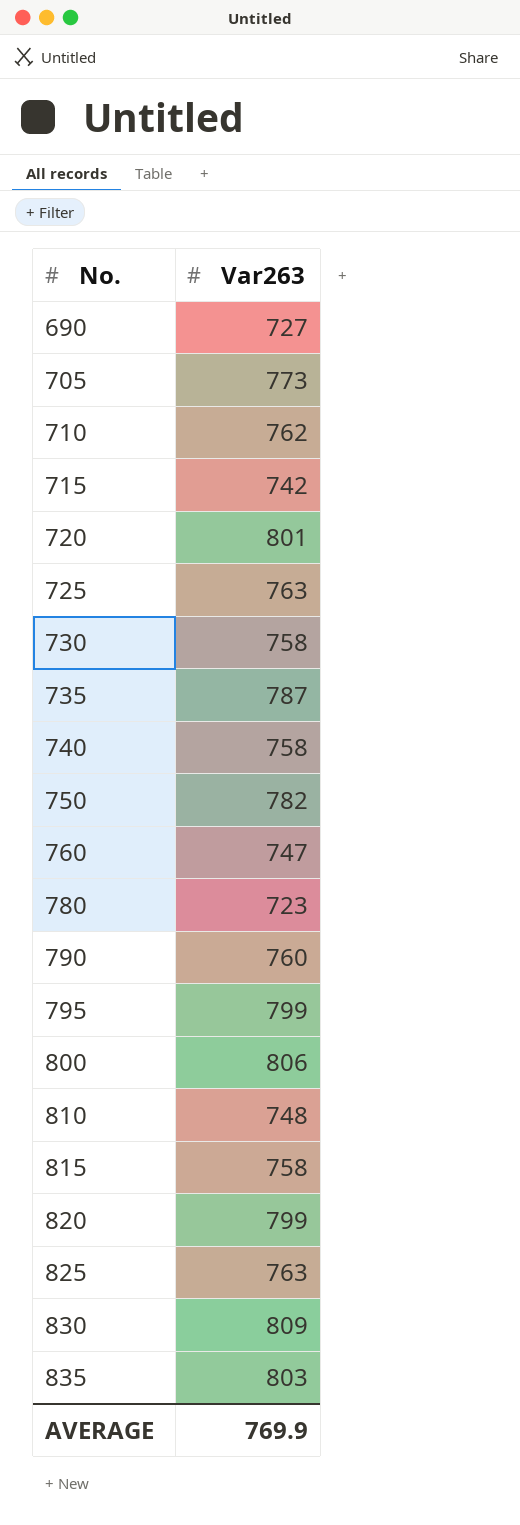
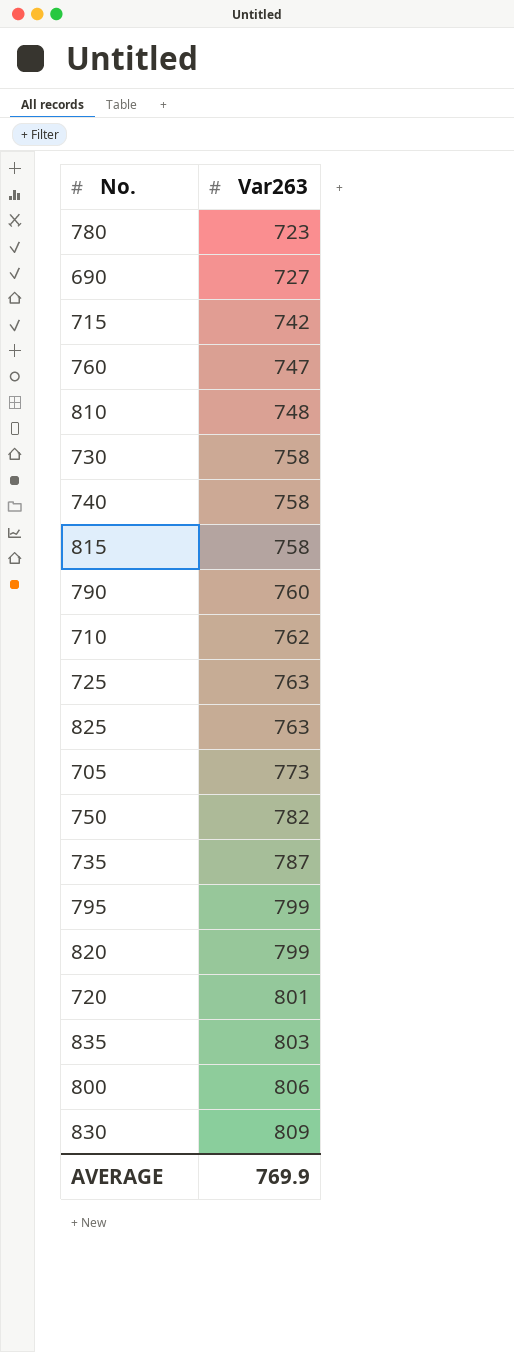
row order: No. ascending -> Var263 ascending

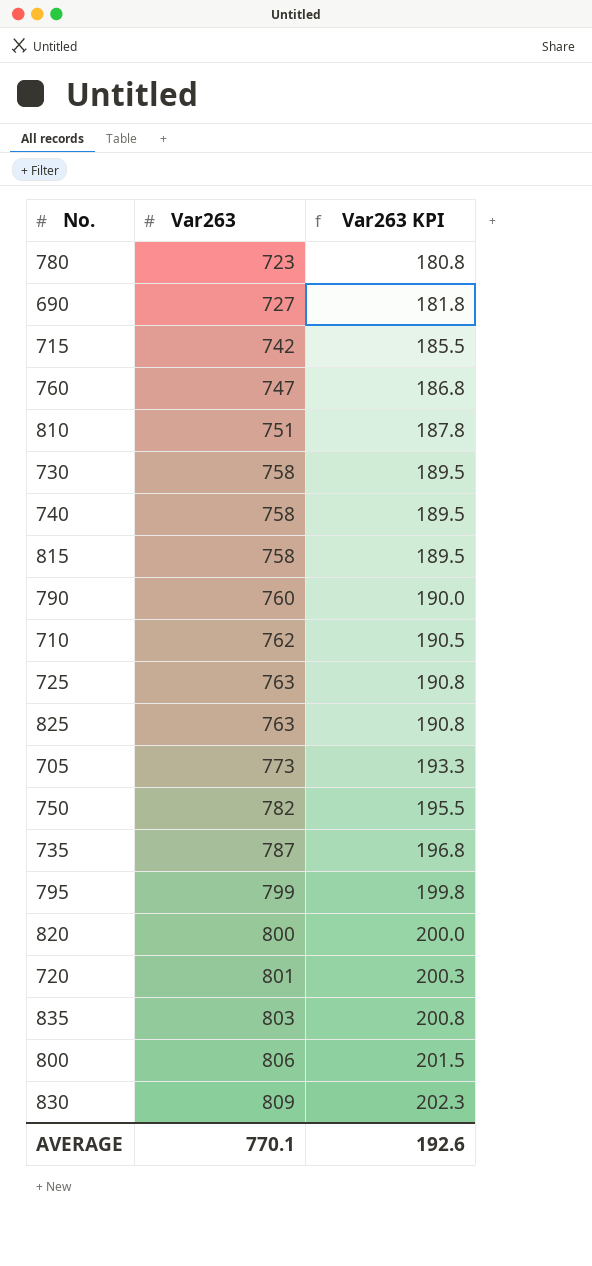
column Var263 KPI | formula: none -> [Var263] * 0.25
810 | Var263: 748 -> 751
820 | Var263: 799 -> 800
AVERAGE | Var263: 769.9 -> 770.1

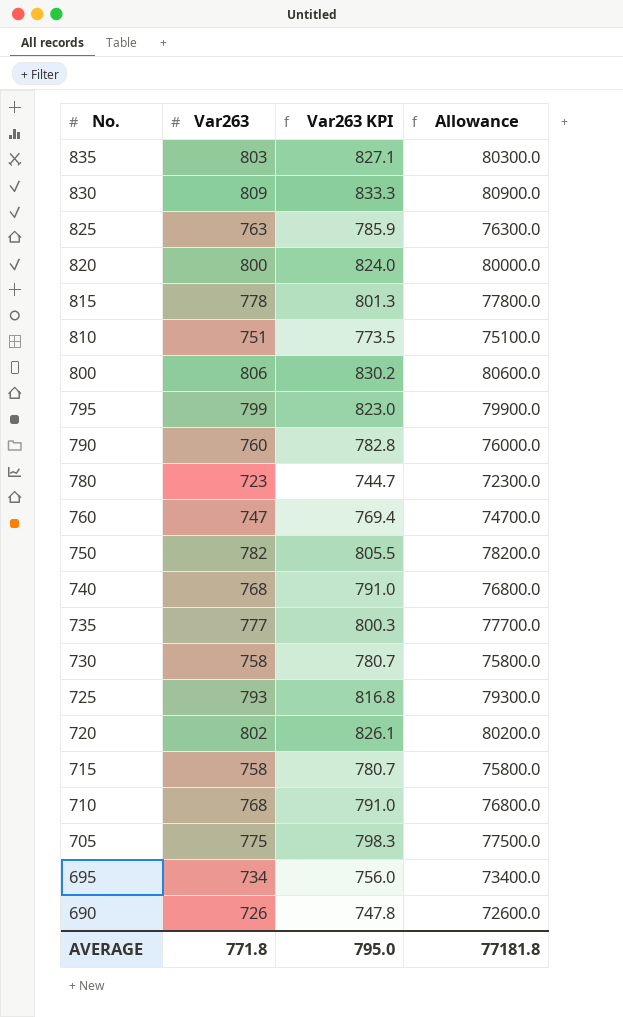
row order: Var263 ascending -> No. descending
column Var263 KPI | formula: [Var263] * 0.25 -> [Var263] * 1.03
column Allowance | formula: none -> [Var263] * 100
815 | Var263: 758 -> 778
740 | Var263: 758 -> 768
735 | Var263: 787 -> 777
725 | Var263: 763 -> 793
720 | Var263: 801 -> 802
715 | Var263: 742 -> 758
710 | Var263: 762 -> 768
705 | Var263: 773 -> 775
row 695: none -> 734 | 756.0 | 73400.0
690 | Var263: 727 -> 726
AVERAGE | Var263: 770.1 -> 771.8
AVERAGE | Var263 KPI: 192.6 -> 795.0

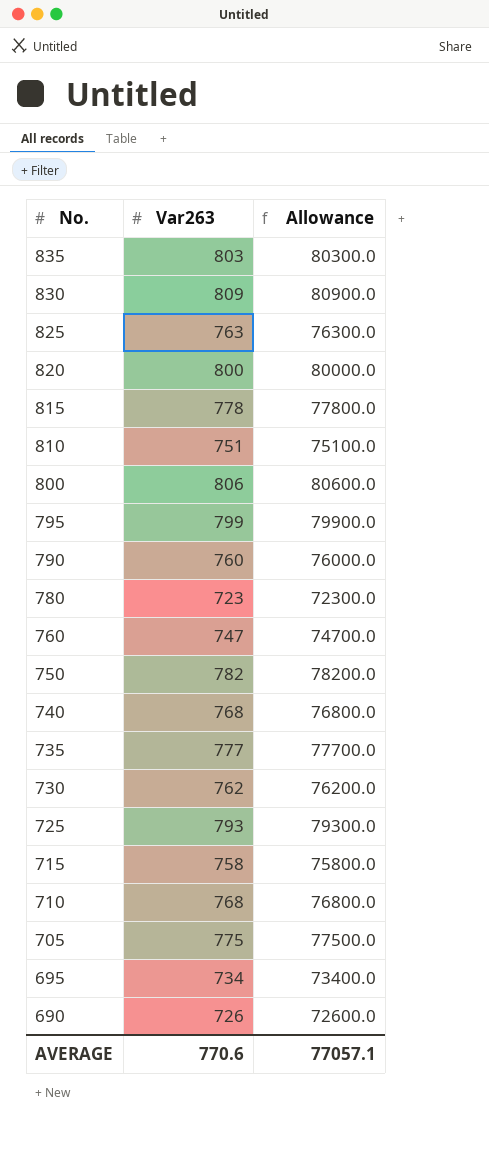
column Var263 KPI | formula: [Var263] * 1.03 -> none
row 720: 802 | 826.1 | 80200.0 -> none
730 | Var263: 758 -> 762
730 | Allowance: 75800.0 -> 76200.0
AVERAGE | Var263: 771.8 -> 770.6
AVERAGE | Allowance: 77181.8 -> 77057.1

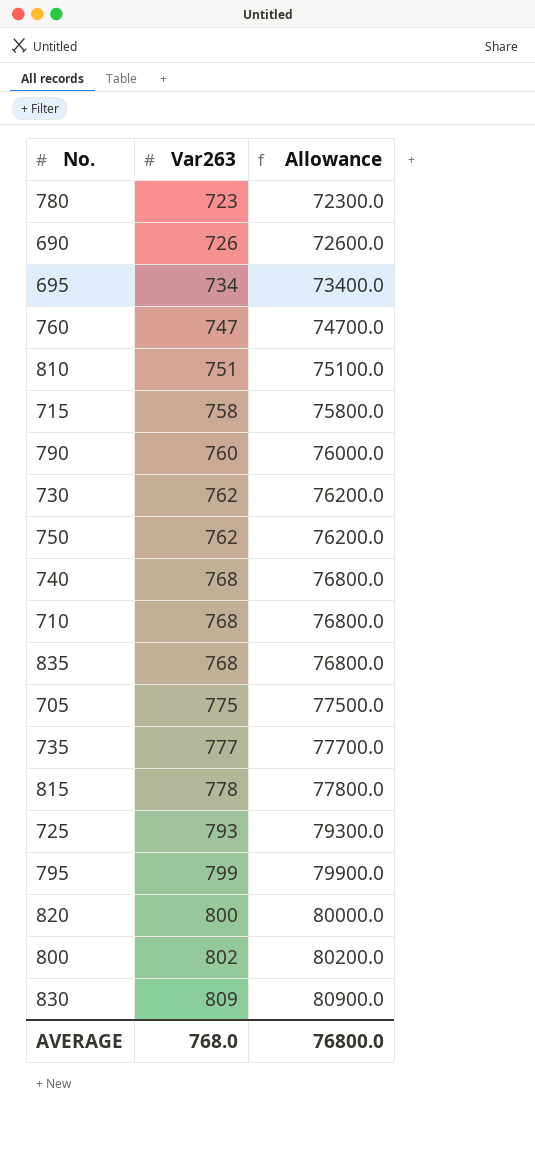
row order: No. descending -> Var263 ascending
row 825: 763 | 76300.0 -> none
750 | Var263: 782 -> 762
750 | Allowance: 78200.0 -> 76200.0
835 | Var263: 803 -> 768
835 | Allowance: 80300.0 -> 76800.0
800 | Var263: 806 -> 802
800 | Allowance: 80600.0 -> 80200.0
AVERAGE | Var263: 770.6 -> 768.0
AVERAGE | Allowance: 77057.1 -> 76800.0

